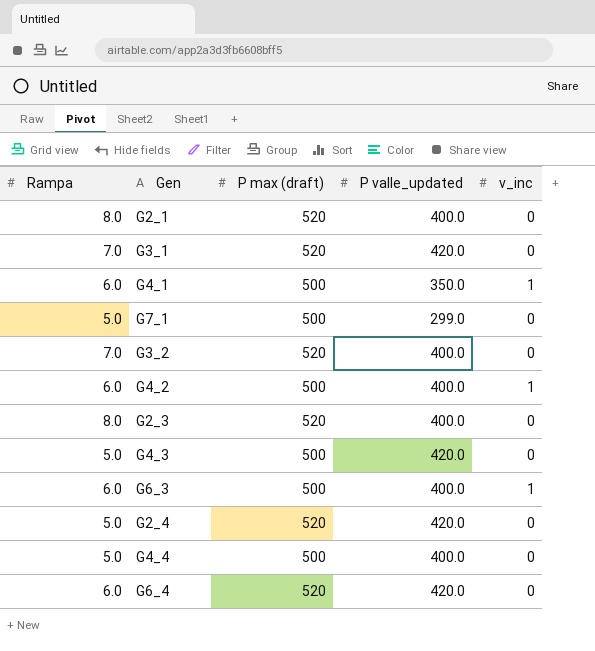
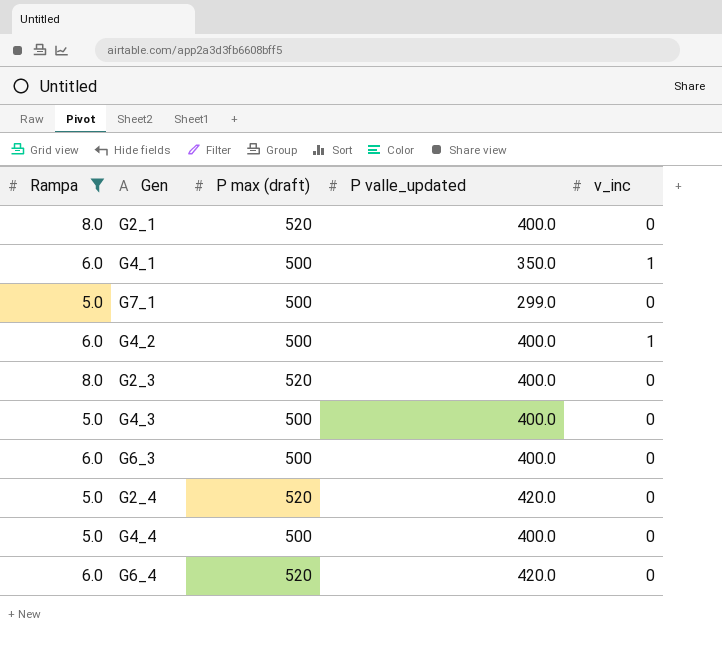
filter: none -> Rampa != 7.0
G4_3 | P valle_updated: 420.0 -> 400.0
G6_3 | v_inc: 1 -> 0

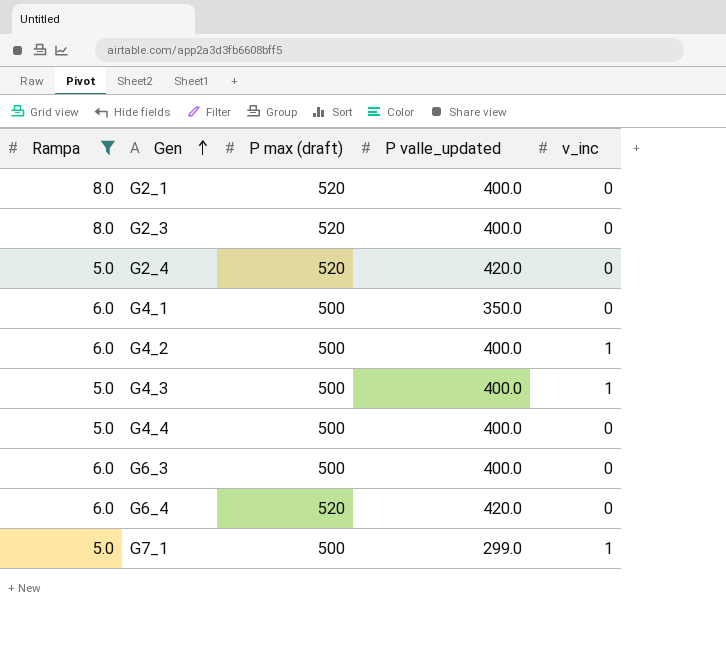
row order: none -> Gen ascending
G4_1 | v_inc: 1 -> 0
G4_3 | v_inc: 0 -> 1
G7_1 | v_inc: 0 -> 1

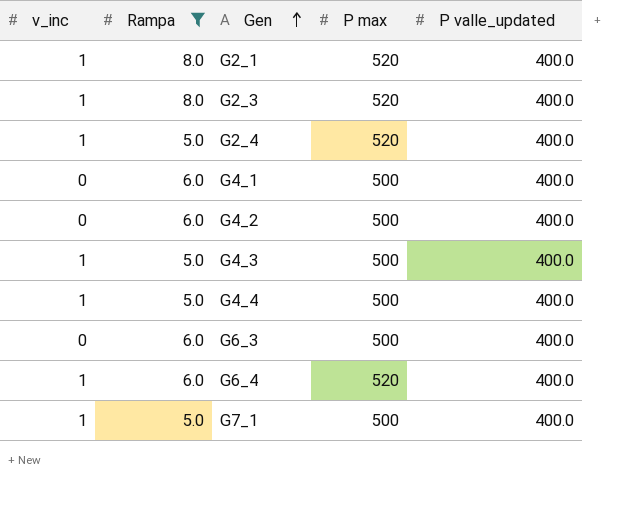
column v_inc | position: 5 -> 1
column name: P max (draft) -> P max
G2_1 | v_inc: 0 -> 1
G2_3 | v_inc: 0 -> 1
G2_4 | v_inc: 0 -> 1
G2_4 | P valle_updated: 420.0 -> 400.0
G4_1 | P valle_updated: 350.0 -> 400.0
G4_2 | v_inc: 1 -> 0
G4_4 | v_inc: 0 -> 1
G6_4 | v_inc: 0 -> 1
G6_4 | P valle_updated: 420.0 -> 400.0
G7_1 | P valle_updated: 299.0 -> 400.0

